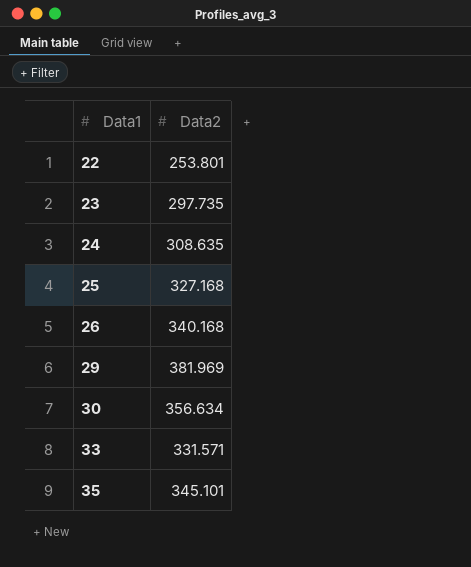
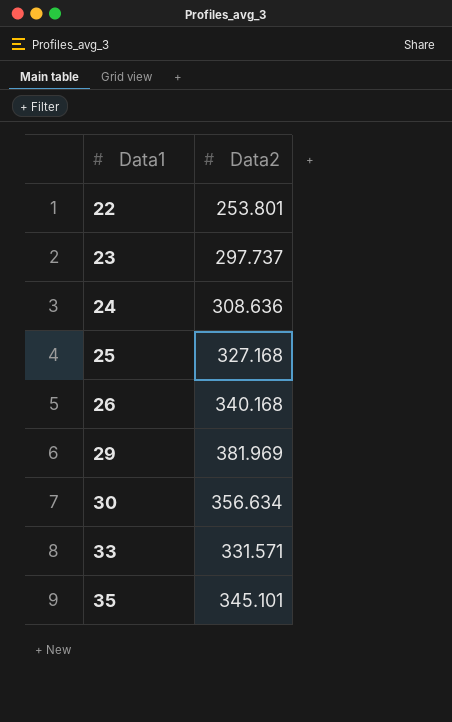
23 | Data2: 297.735 -> 297.737
24 | Data2: 308.635 -> 308.636

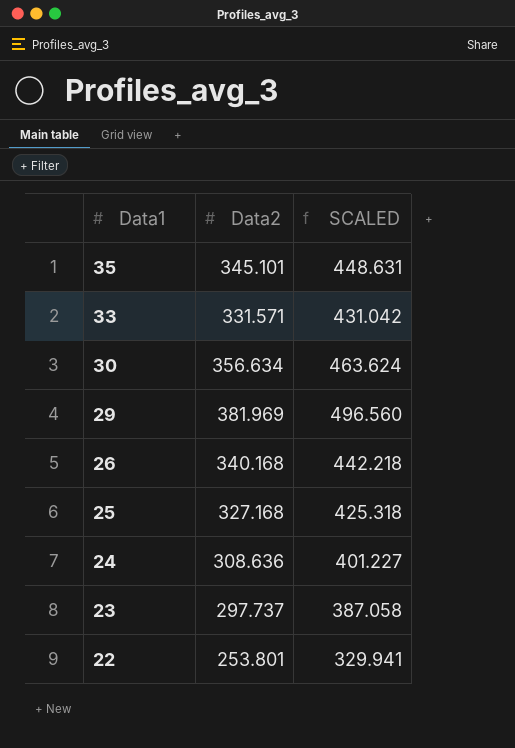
row order: Data1 ascending -> Data1 descending
column SCALED | formula: none -> [Data2] * 1.3

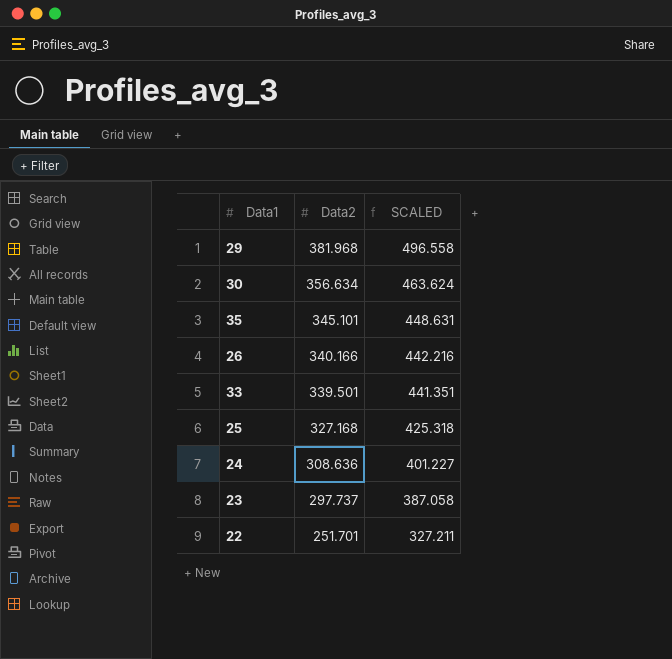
row order: Data1 descending -> Data2 descending
29 | Data2: 381.969 -> 381.968
29 | SCALED: 496.560 -> 496.558
26 | Data2: 340.168 -> 340.166
26 | SCALED: 442.218 -> 442.216
33 | Data2: 331.571 -> 339.501
33 | SCALED: 431.042 -> 441.351
22 | Data2: 253.801 -> 251.701
22 | SCALED: 329.941 -> 327.211

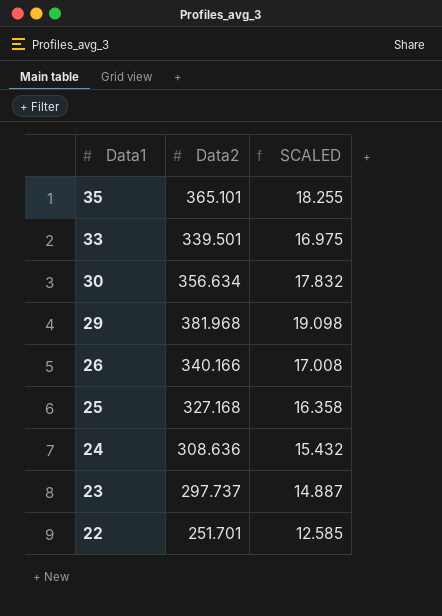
row order: Data2 descending -> Data1 descending
column SCALED | formula: [Data2] * 1.3 -> [Data2] * 0.05
35 | Data2: 345.101 -> 365.101

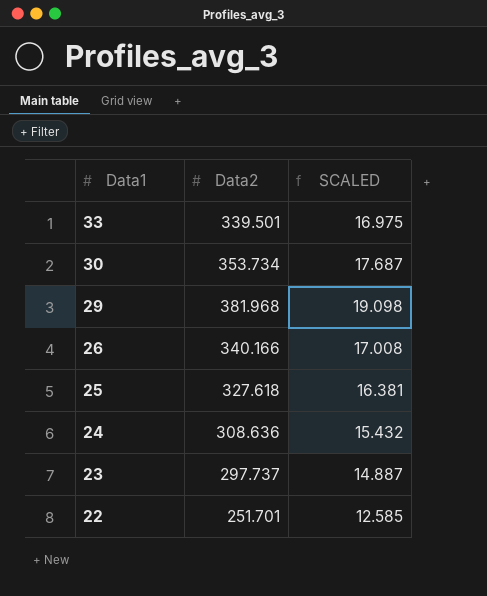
row 35: 365.101 | 18.255 -> none
30 | Data2: 356.634 -> 353.734
30 | SCALED: 17.832 -> 17.687
25 | Data2: 327.168 -> 327.618
25 | SCALED: 16.358 -> 16.381

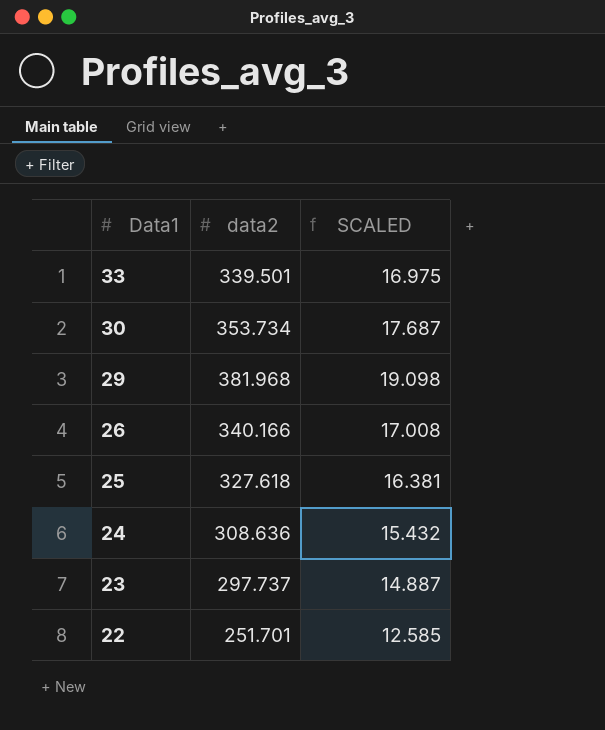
column name: Data2 -> data2

